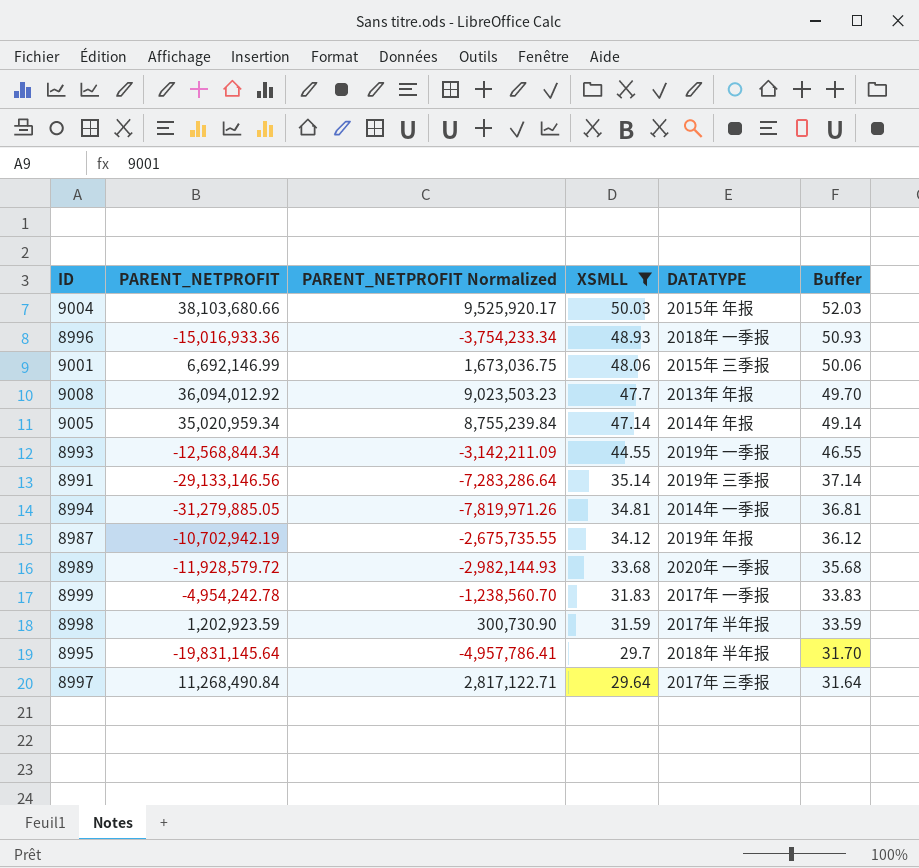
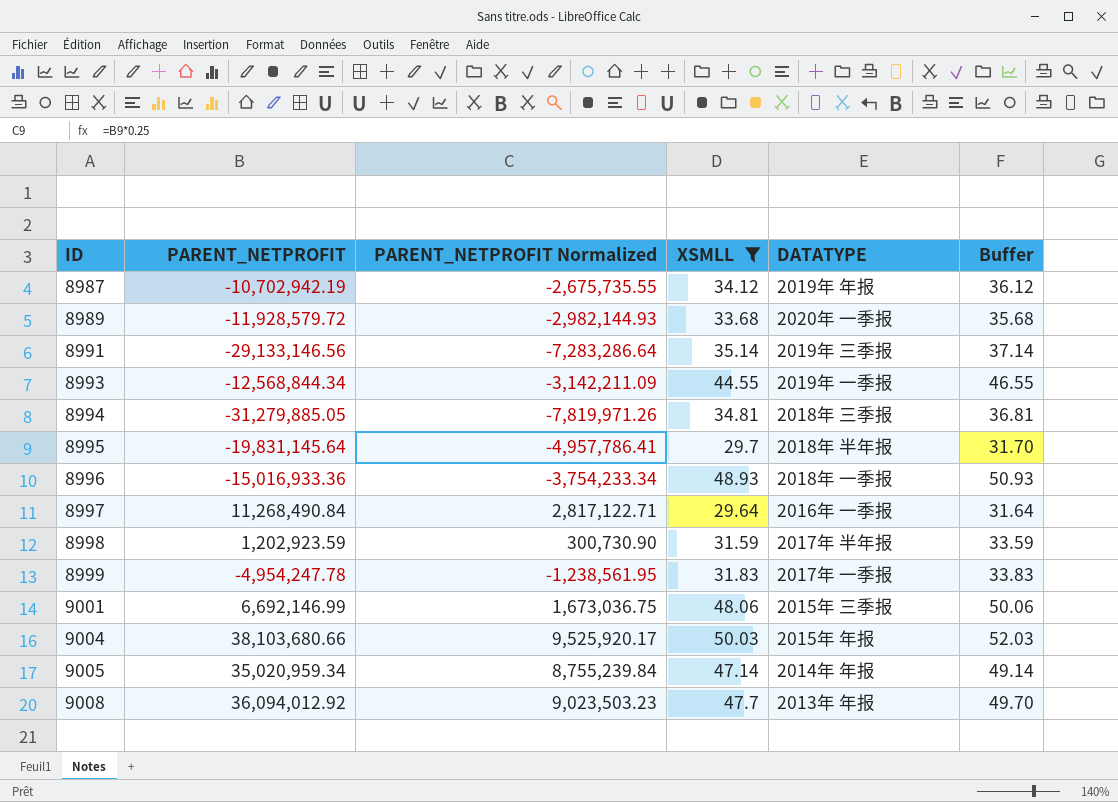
row order: XSMLL descending -> ID ascending
8994 | DATATYPE: 2014年 一季报 -> 2018年 三季报
8997 | DATATYPE: 2017年 三季报 -> 2016年 一季报
8999 | PARENT_NETPROFIT: -4,954,242.78 -> -4,954,247.78
8999 | PARENT_NETPROFIT Normalized: -1,238,560.70 -> -1,238,561.95

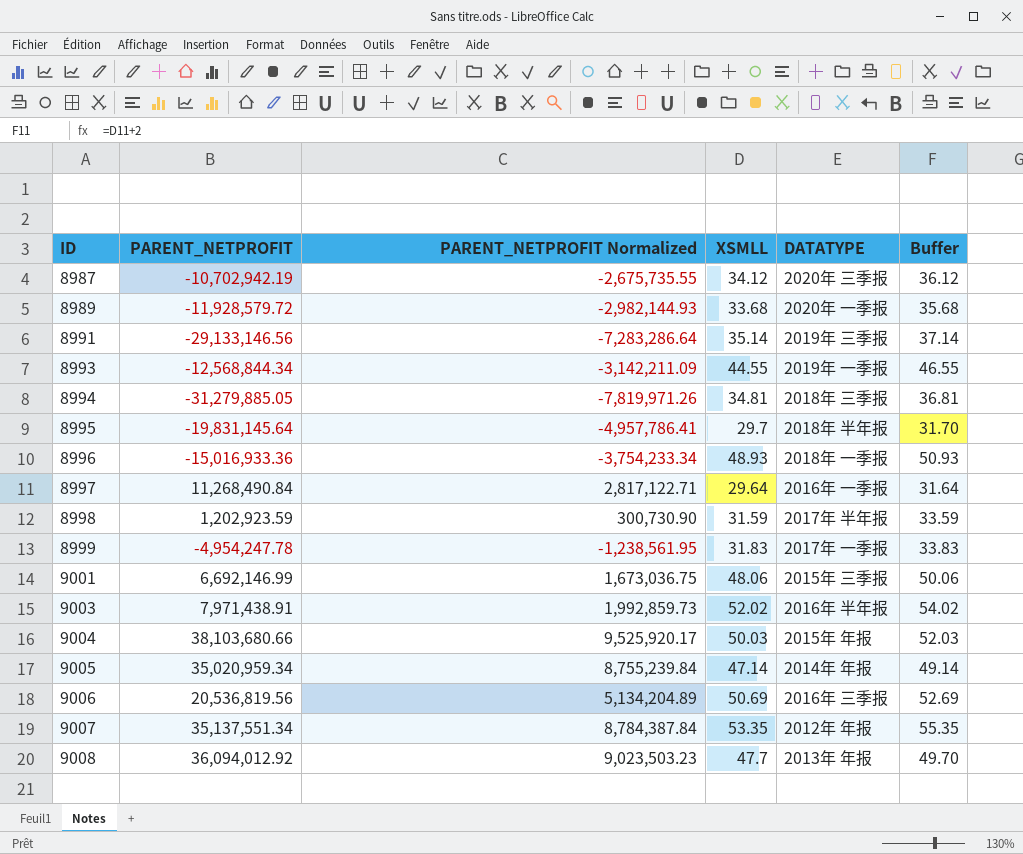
filter: XSMLL <= 50.03 -> none
8987 | DATATYPE: 2019年 年报 -> 2020年 三季报

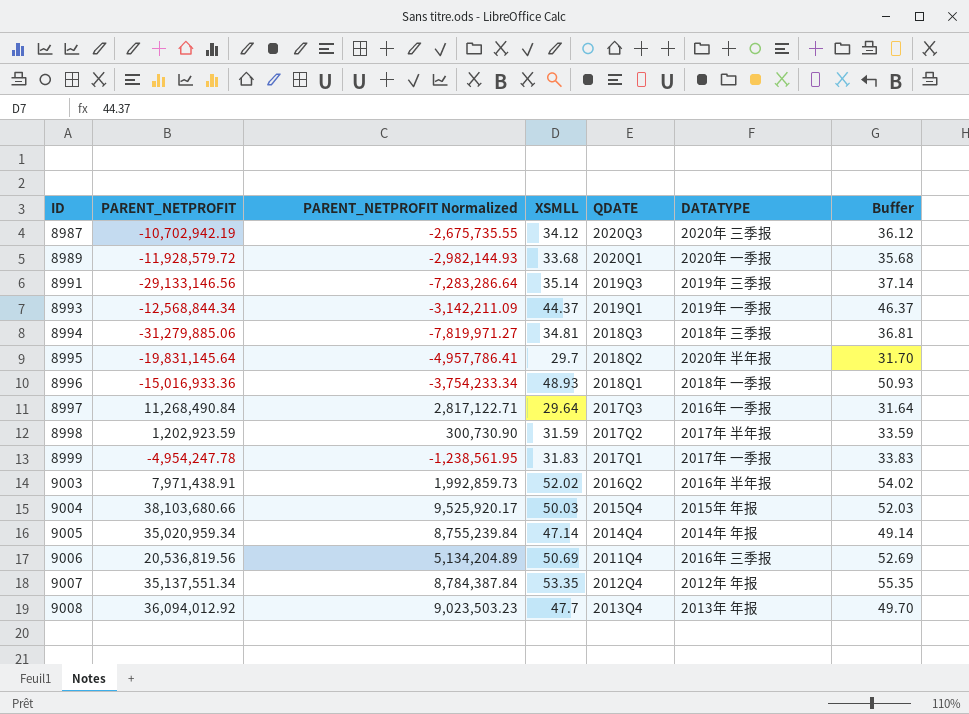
column QDATE | position: none -> 5
row 9001: 6,692,146.99 | 1,673,036.75 | 48.06 | 2015年 三季报 | 50.06 -> none
8993 | XSMLL: 44.55 -> 44.37
8993 | Buffer: 46.55 -> 46.37
8994 | PARENT_NETPROFIT: -31,279,885.05 -> -31,279,885.06
8994 | PARENT_NETPROFIT Normalized: -7,819,971.26 -> -7,819,971.27
8995 | DATATYPE: 2018年 半年报 -> 2020年 半年报

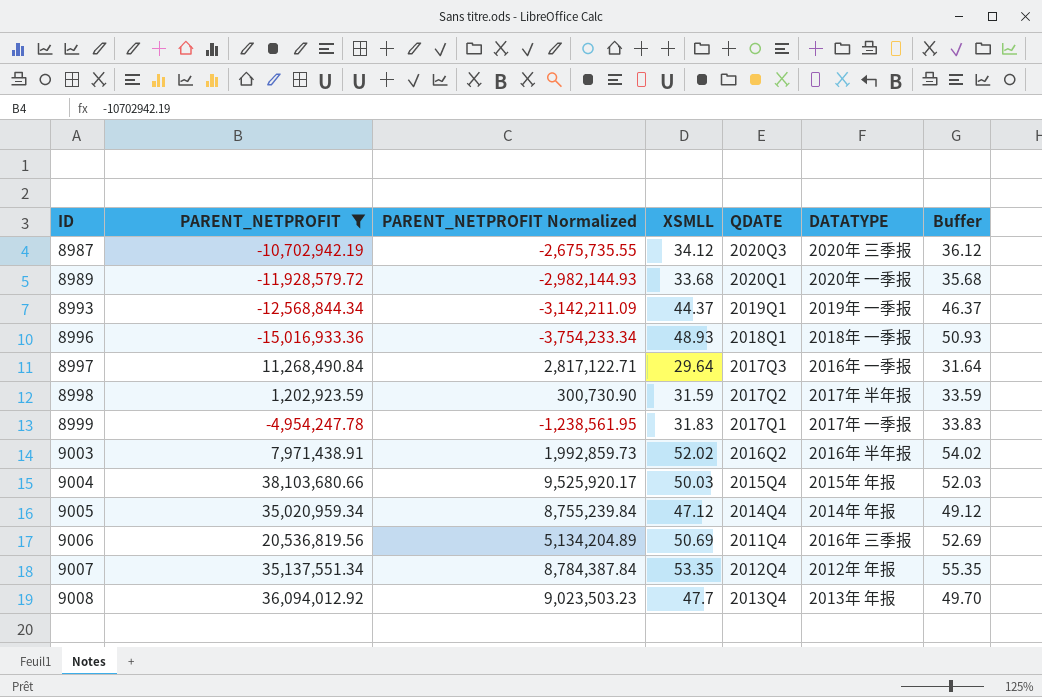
filter: none -> PARENT_NETPROFIT >= -15,016,933.36
9005 | XSMLL: 47.14 -> 47.12
9005 | Buffer: 49.14 -> 49.12

